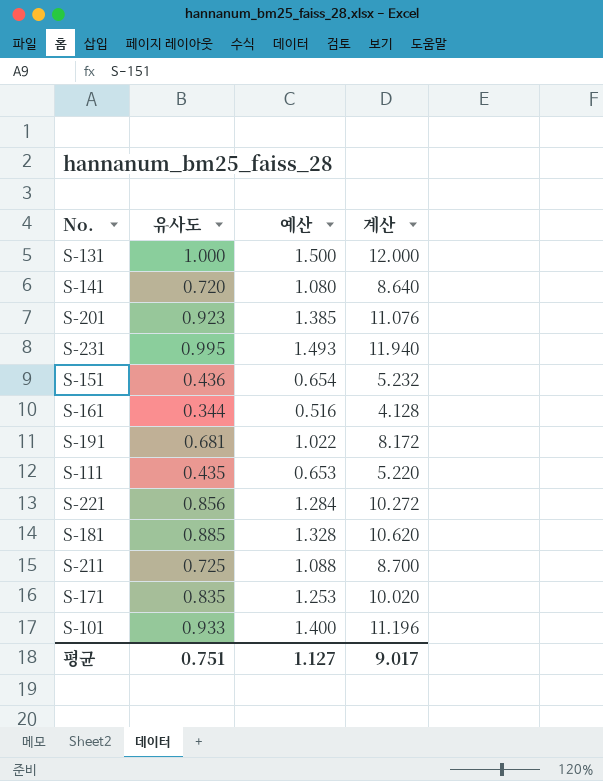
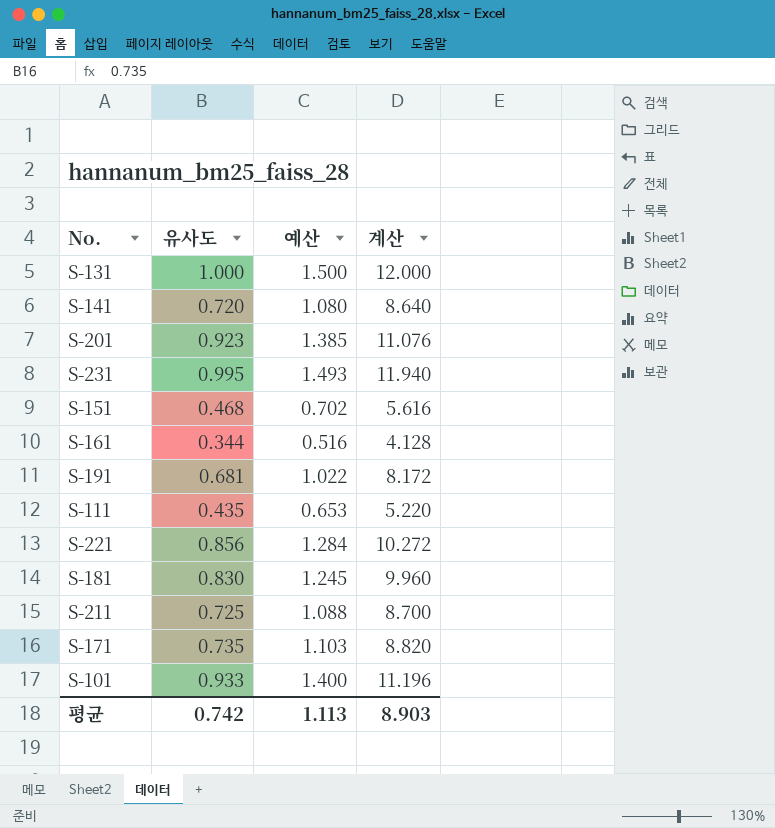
S-151 | 유사도: 0.436 -> 0.468
S-151 | 예산: 0.654 -> 0.702
S-151 | 계산: 5.232 -> 5.616
S-181 | 유사도: 0.885 -> 0.830
S-181 | 예산: 1.328 -> 1.245
S-181 | 계산: 10.620 -> 9.960
S-171 | 유사도: 0.835 -> 0.735
S-171 | 예산: 1.253 -> 1.103
S-171 | 계산: 10.020 -> 8.820
평균 | 유사도: 0.751 -> 0.742
평균 | 예산: 1.127 -> 1.113
평균 | 계산: 9.017 -> 8.903

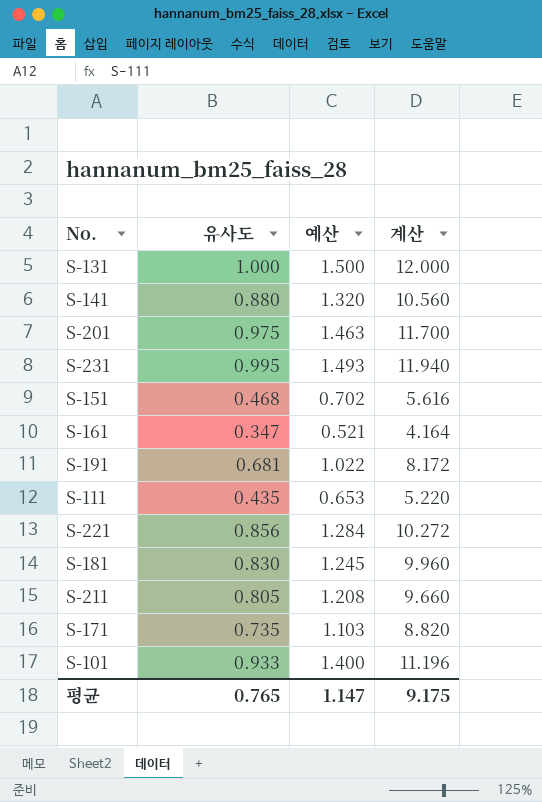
S-141 | 유사도: 0.720 -> 0.880
S-141 | 예산: 1.080 -> 1.320
S-141 | 계산: 8.640 -> 10.560
S-201 | 유사도: 0.923 -> 0.975
S-201 | 예산: 1.385 -> 1.463
S-201 | 계산: 11.076 -> 11.700
S-161 | 유사도: 0.344 -> 0.347
S-161 | 예산: 0.516 -> 0.521
S-161 | 계산: 4.128 -> 4.164
S-211 | 유사도: 0.725 -> 0.805
S-211 | 예산: 1.088 -> 1.208
S-211 | 계산: 8.700 -> 9.660
평균 | 유사도: 0.742 -> 0.765
평균 | 예산: 1.113 -> 1.147
평균 | 계산: 8.903 -> 9.175

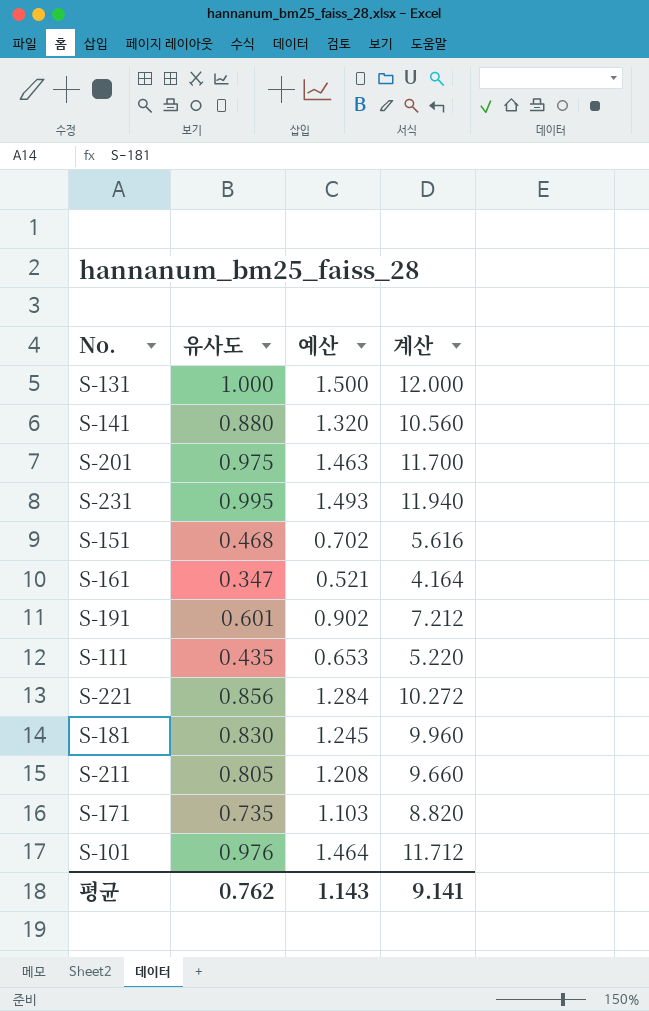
S-191 | 유사도: 0.681 -> 0.601
S-191 | 예산: 1.022 -> 0.902
S-191 | 계산: 8.172 -> 7.212
S-101 | 유사도: 0.933 -> 0.976
S-101 | 예산: 1.400 -> 1.464
S-101 | 계산: 11.196 -> 11.712
평균 | 유사도: 0.765 -> 0.762
평균 | 예산: 1.147 -> 1.143
평균 | 계산: 9.175 -> 9.141

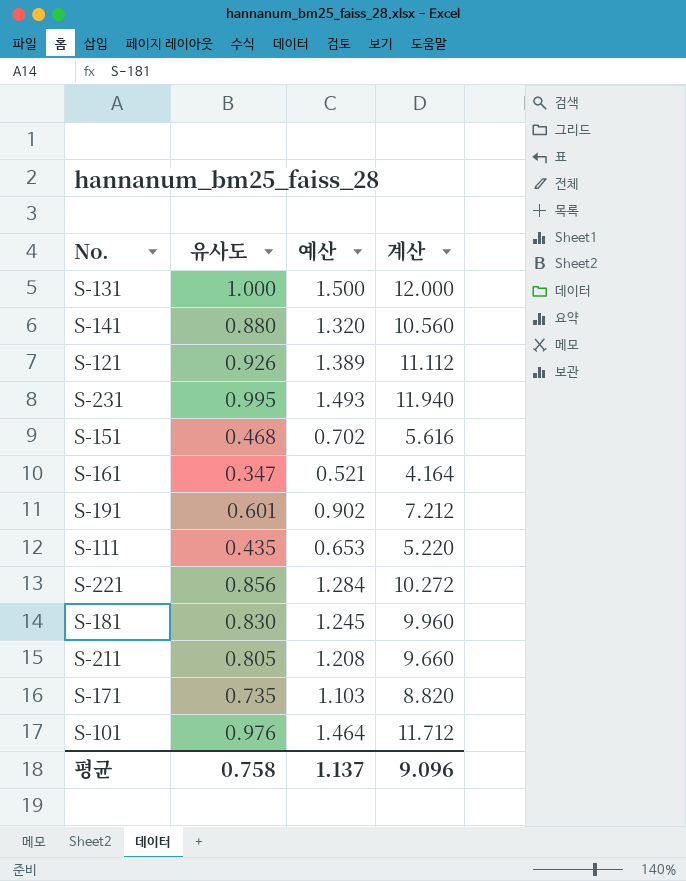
row S-201: 0.975 | 1.463 | 11.700 -> none
row S-121: none -> 0.926 | 1.389 | 11.112
평균 | 유사도: 0.762 -> 0.758
평균 | 예산: 1.143 -> 1.137
평균 | 계산: 9.141 -> 9.096

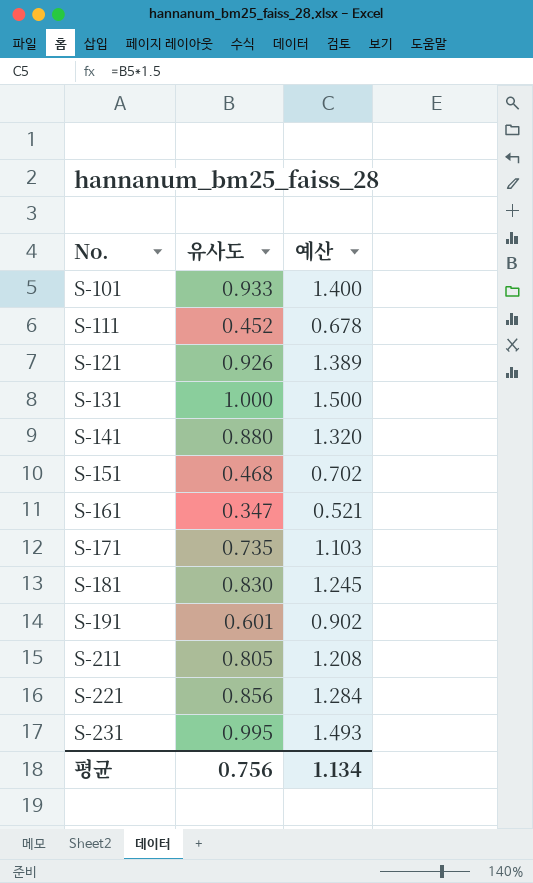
row order: none -> No. ascending
column 계산 | formula: [유사도] * 12 -> none
S-101 | 유사도: 0.976 -> 0.933
S-101 | 예산: 1.464 -> 1.400
S-111 | 유사도: 0.435 -> 0.452
S-111 | 예산: 0.653 -> 0.678
평균 | 유사도: 0.758 -> 0.756
평균 | 예산: 1.137 -> 1.134

